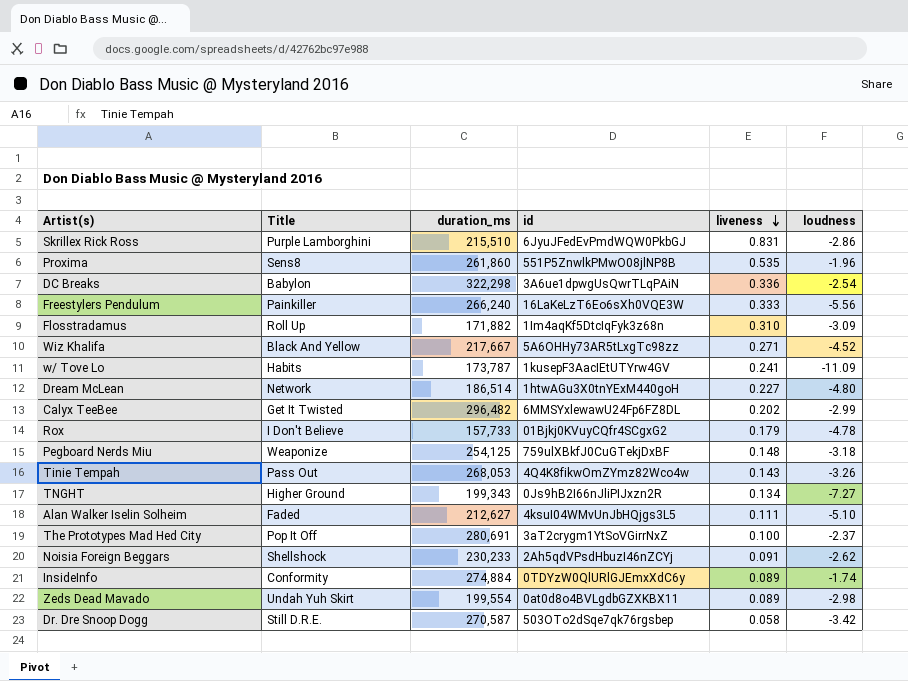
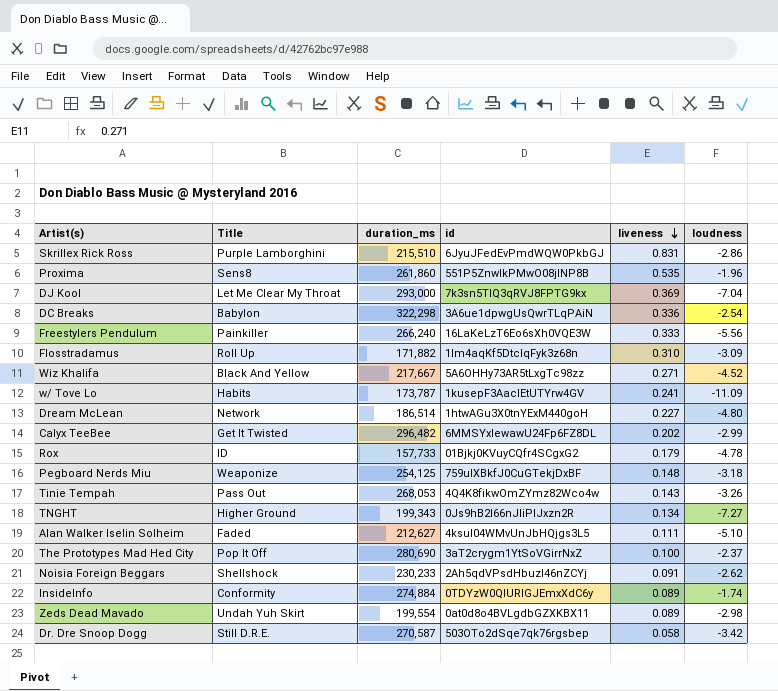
row DJ Kool: none -> Let Me Clear My Throat | 293,000 | 7k3sn5TIQ3qRVJ8FPTG9kx | 0.369 | -7.04
Rox | Title: I Don't Believe -> ID
The Prototypes Mad Hed City | duration_ms: 280,691 -> 280,690

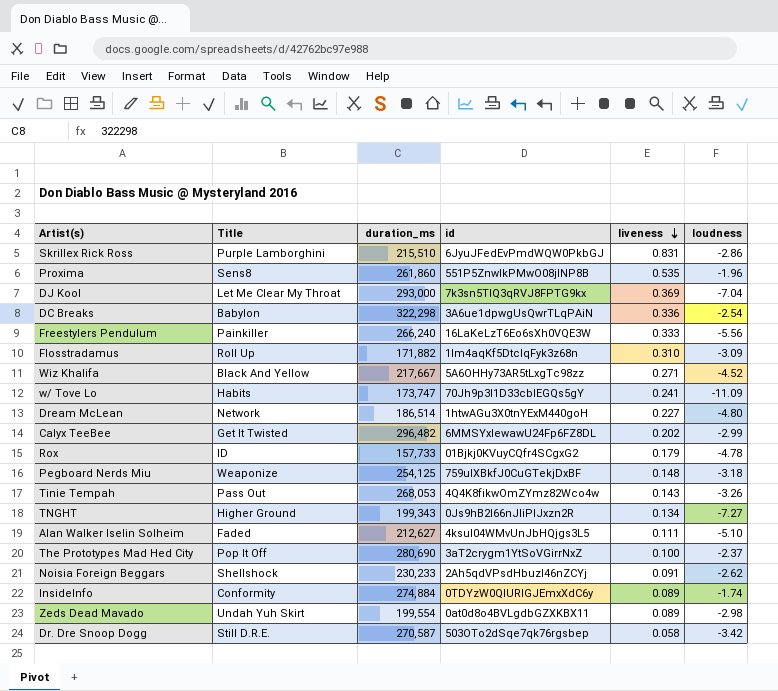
w/ Tove Lo | duration_ms: 173,787 -> 173,747
w/ Tove Lo | id: 1kusepF3AacIEtUTYrw4GV -> 70Jh9p3I1D33cbIEGQs5gY

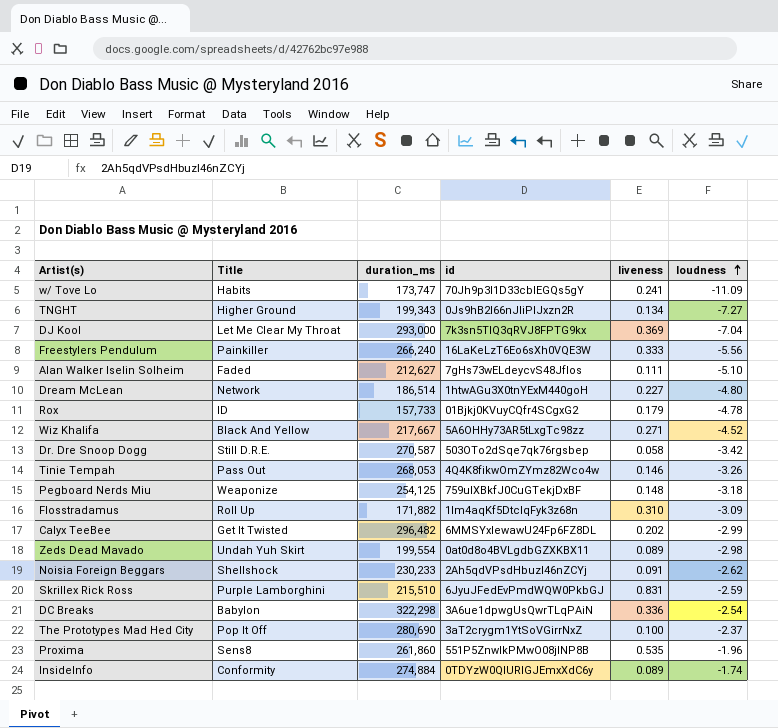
row order: liveness descending -> loudness ascending
Alan Walker Iselin Solheim | id: 4ksuI04WMvUnJbHQjgs3L5 -> 7gHs73wELdeycvS48JfIos
Tinie Tempah | liveness: 0.143 -> 0.146
Skrillex Rick Ross | loudness: -2.86 -> -2.59

